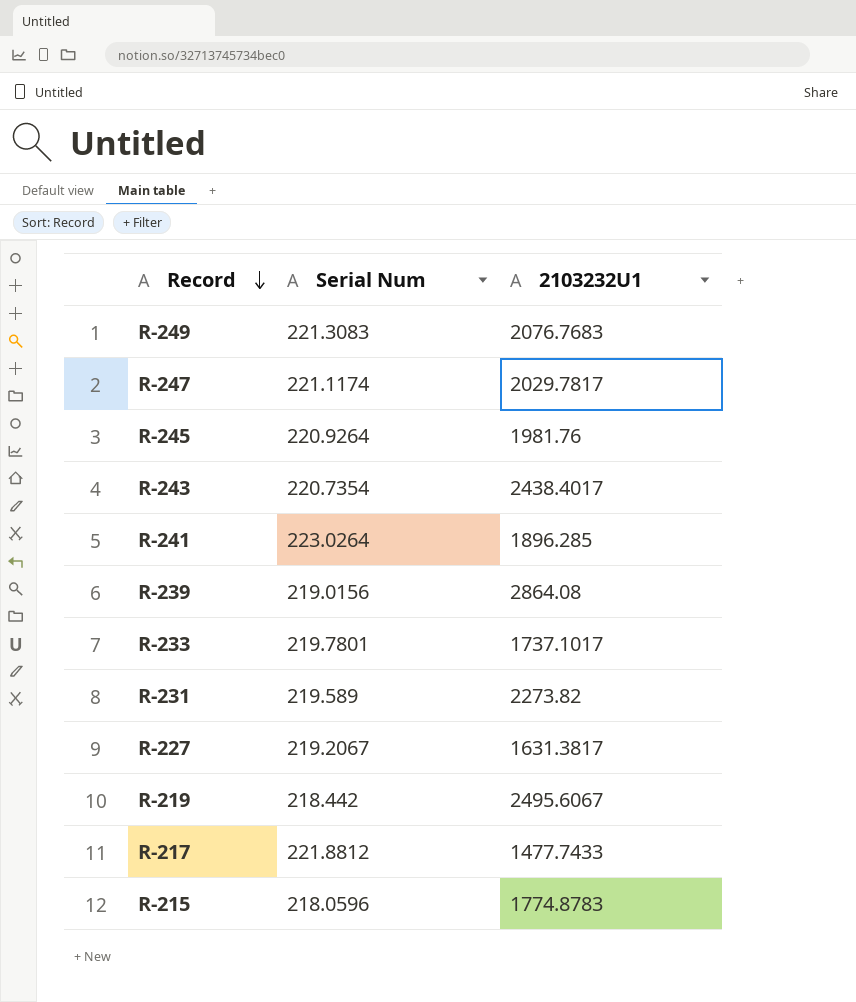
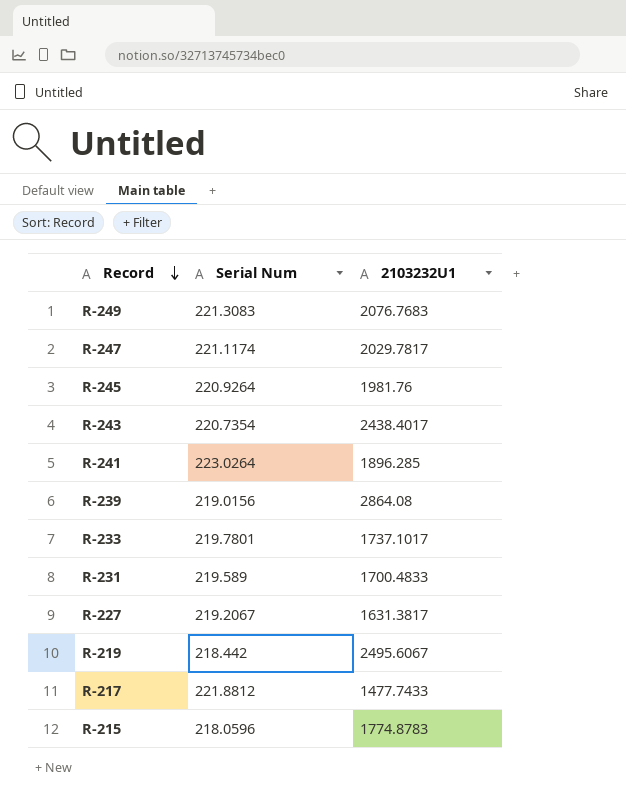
R-231 | 2103232U1: 2273.82 -> 1700.4833

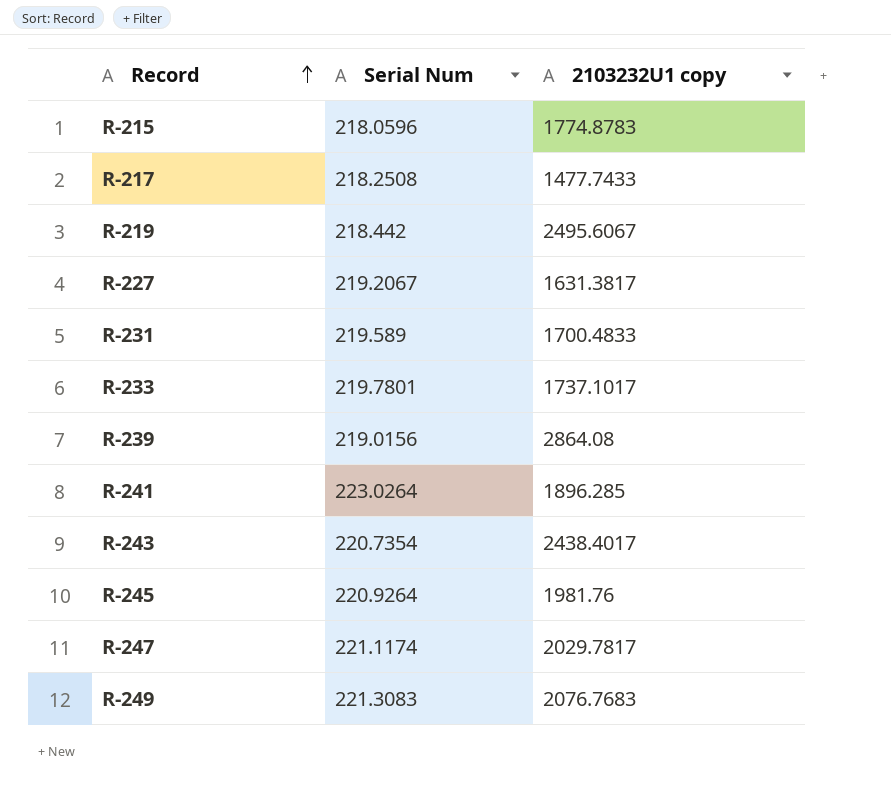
row order: Record descending -> Record ascending
column name: 2103232U1 -> 2103232U1 copy
R-217 | Serial Num: 221.8812 -> 218.2508

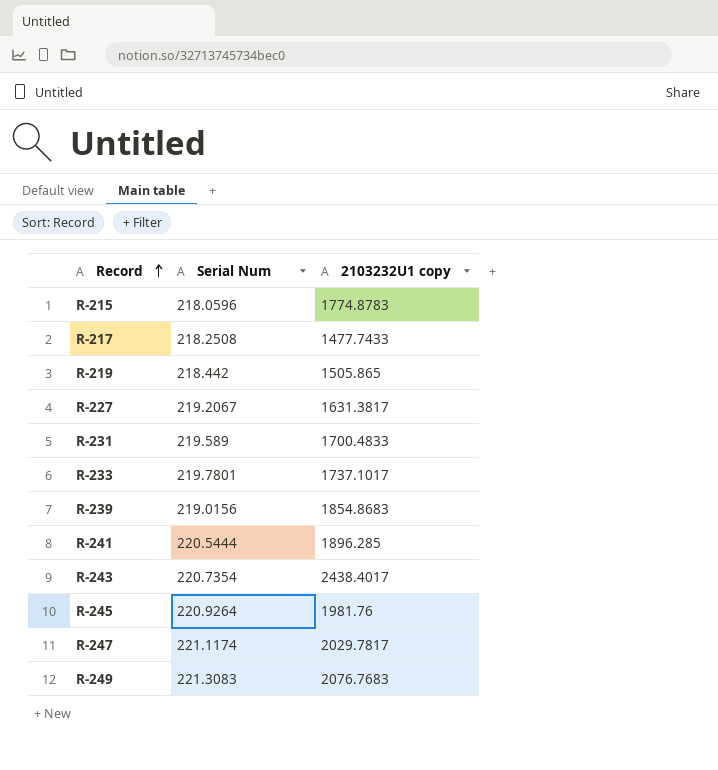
R-219 | 2103232U1 copy: 2495.6067 -> 1505.865
R-239 | 2103232U1 copy: 2864.08 -> 1854.8683
R-241 | Serial Num: 223.0264 -> 220.5444

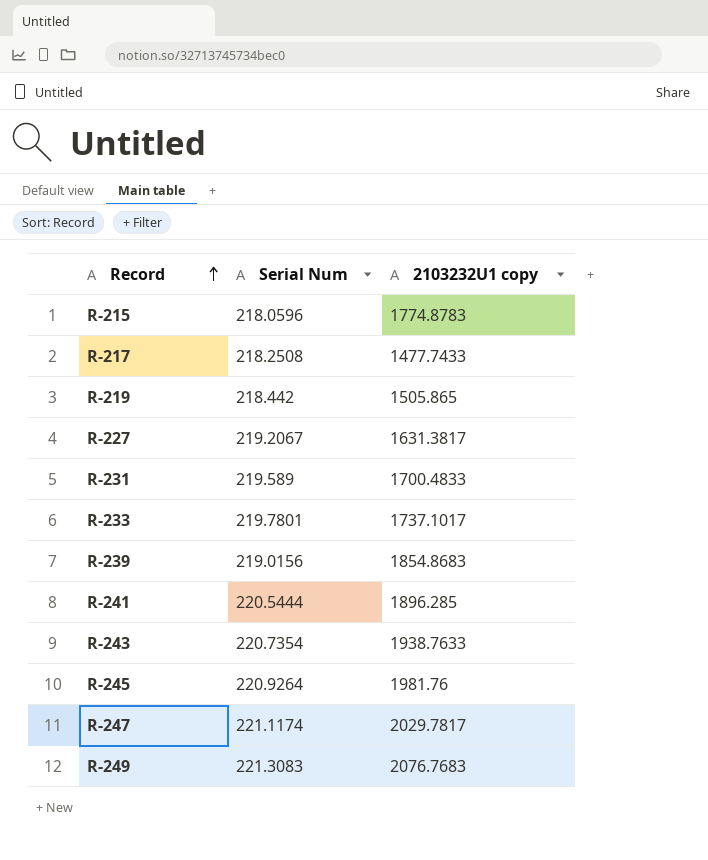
R-243 | 2103232U1 copy: 2438.4017 -> 1938.7633

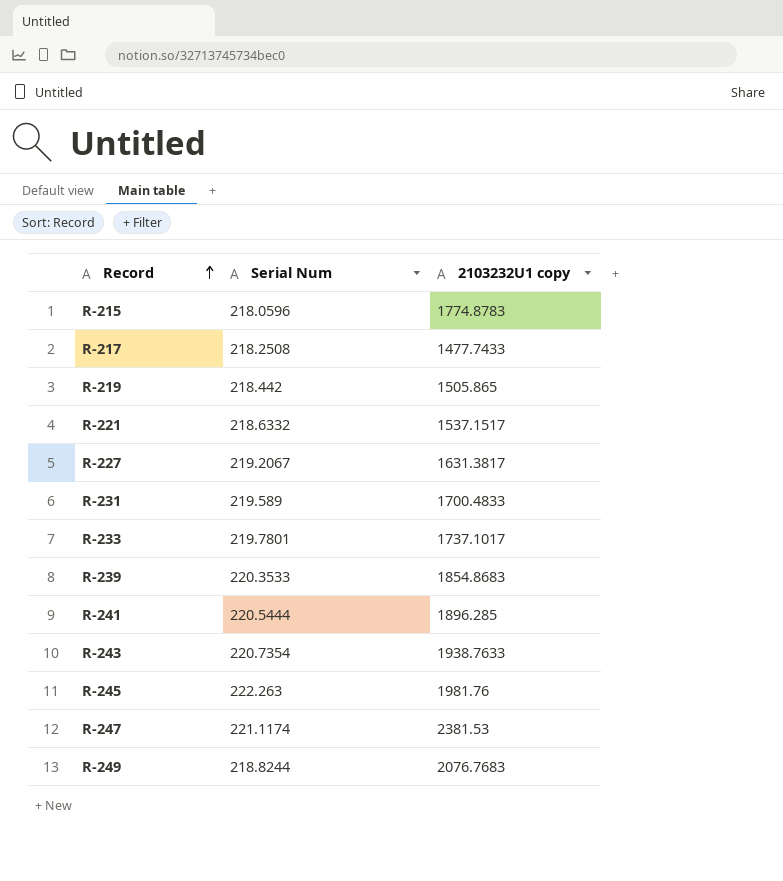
row R-221: none -> 218.6332 | 1537.1517
R-239 | Serial Num: 219.0156 -> 220.3533
R-245 | Serial Num: 220.9264 -> 222.263
R-247 | 2103232U1 copy: 2029.7817 -> 2381.53
R-249 | Serial Num: 221.3083 -> 218.8244

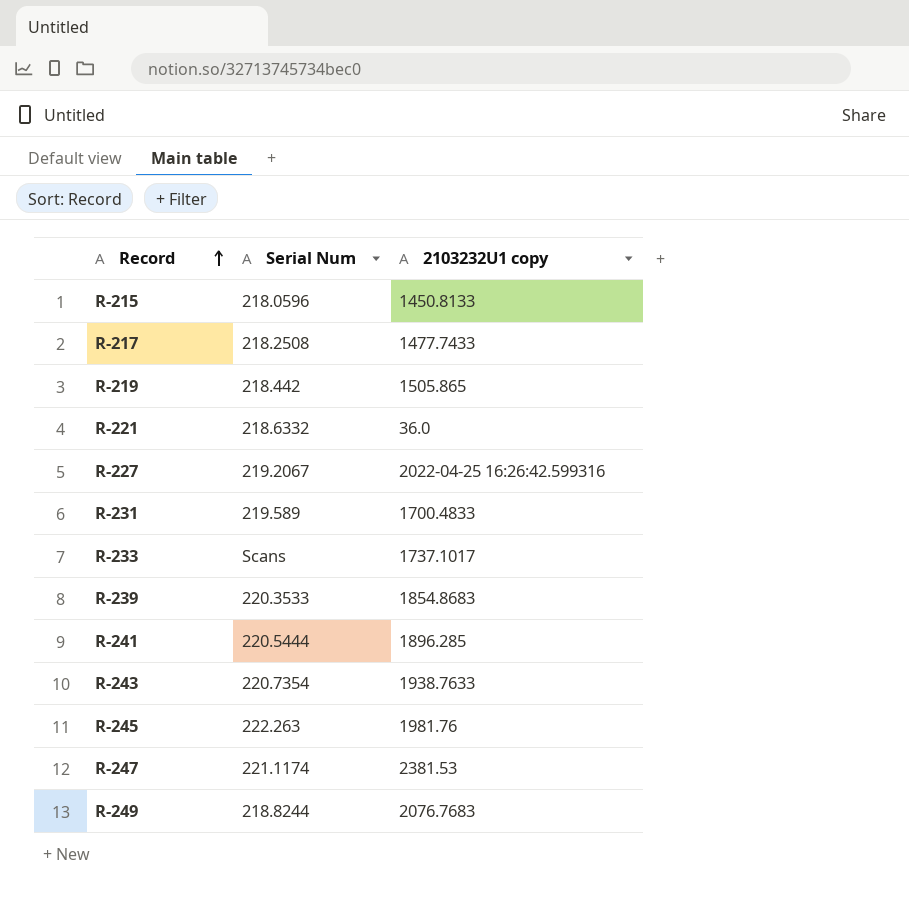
R-215 | 2103232U1 copy: 1774.8783 -> 1450.8133
R-221 | 2103232U1 copy: 1537.1517 -> 36.0
R-227 | 2103232U1 copy: 1631.3817 -> 2022-04-25 16:26:42.599316
R-233 | Serial Num: 219.7801 -> Scans

